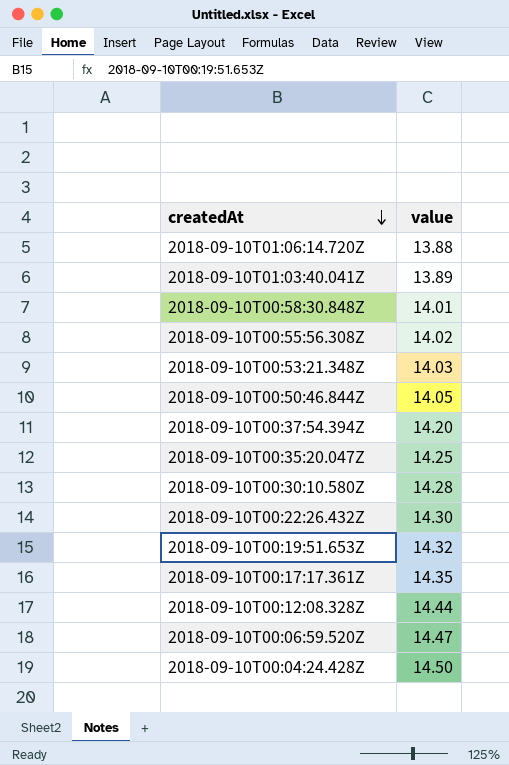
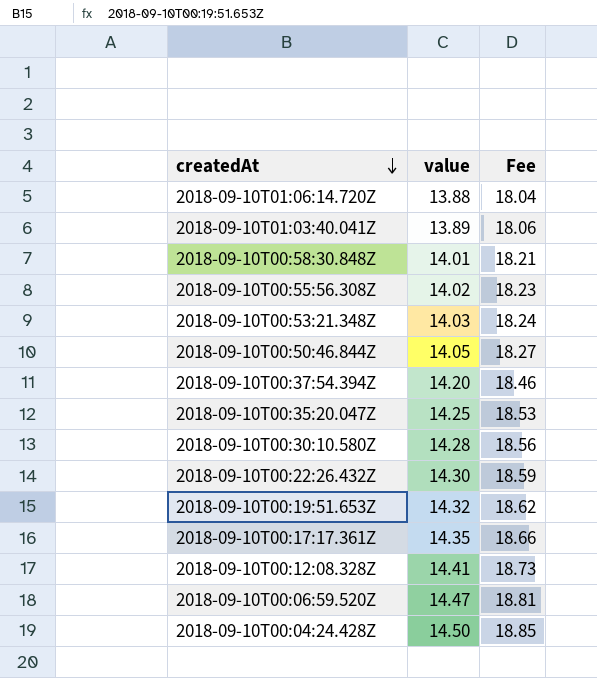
column Fee | formula: none -> [value] * 1.3
2018-09-10T00:12:08.328Z | value: 14.44 -> 14.41

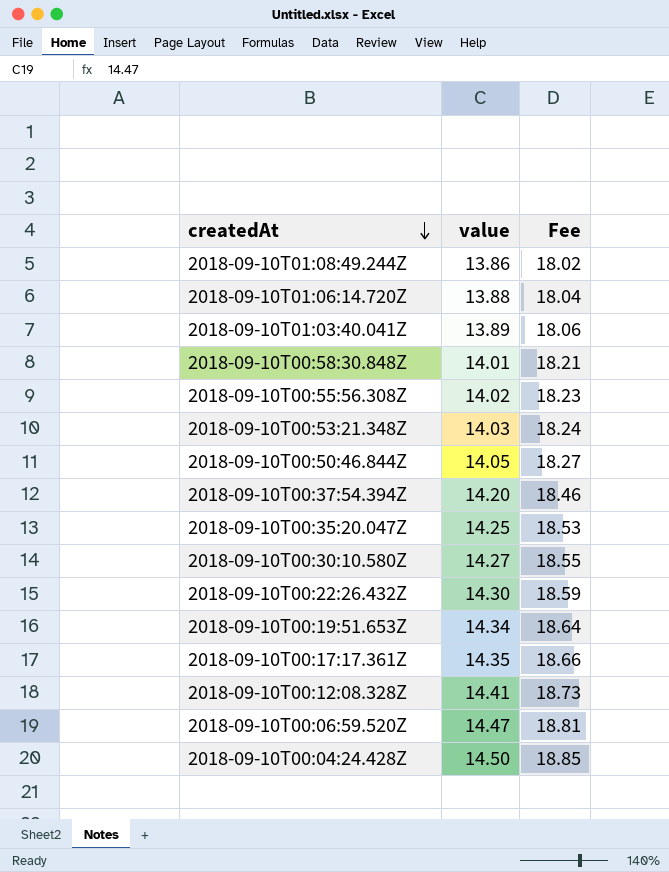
row 2018-09-10T01:08:49.244Z: none -> 13.86 | 18.02
2018-09-10T00:30:10.580Z | value: 14.28 -> 14.27
2018-09-10T00:30:10.580Z | Fee: 18.56 -> 18.55
2018-09-10T00:19:51.653Z | value: 14.32 -> 14.34
2018-09-10T00:19:51.653Z | Fee: 18.62 -> 18.64

